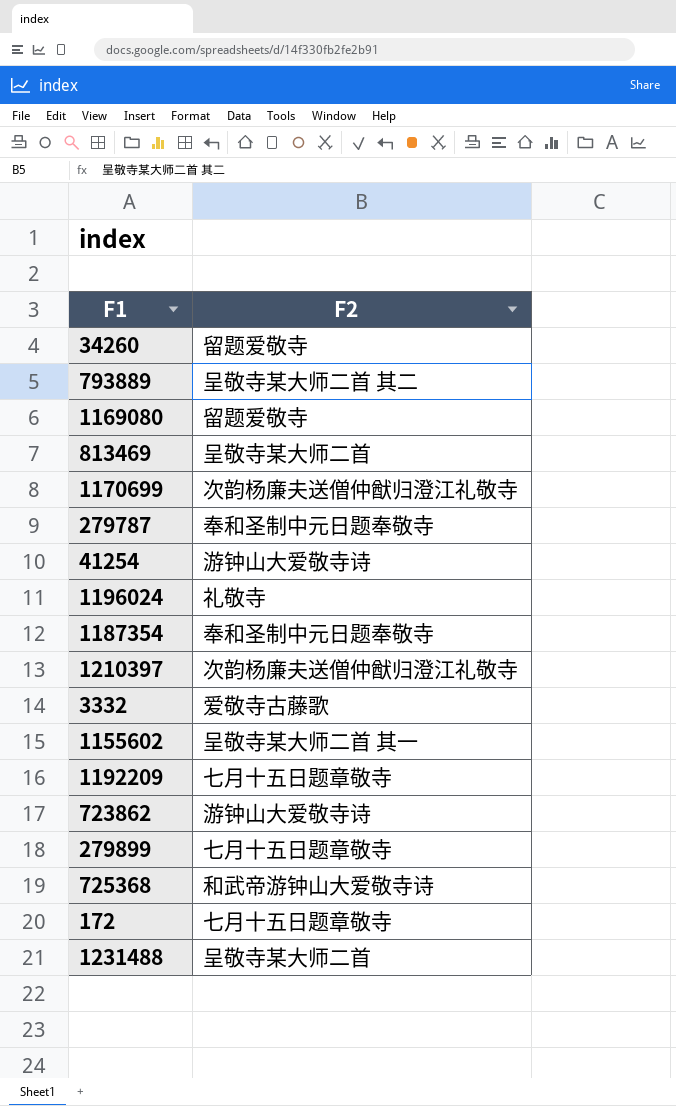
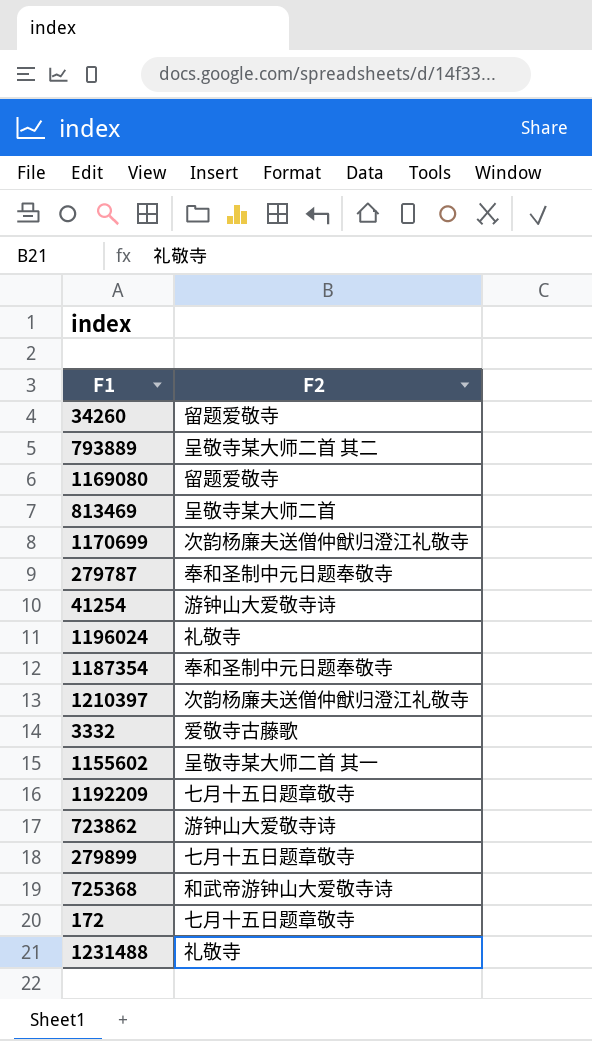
1231488 | F2: 呈敬寺某大师二首 -> 礼敬寺

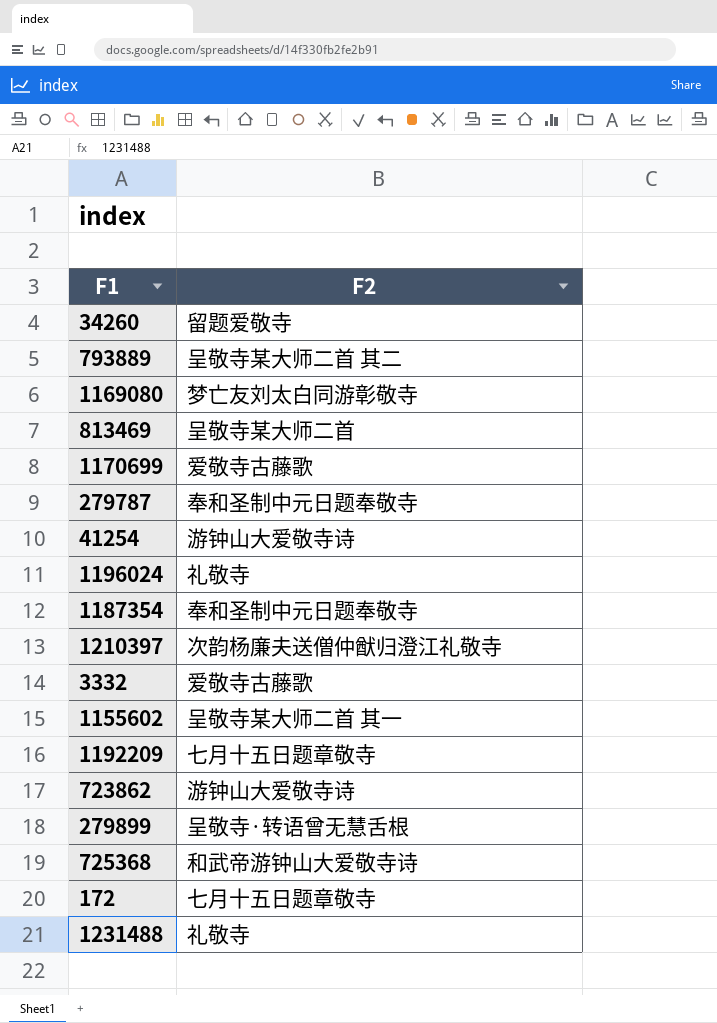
1169080 | F2: 留题爱敬寺 -> 梦亡友刘太白同游彰敬寺
1170699 | F2: 次韵杨廉夫送僧仲猷归澄江礼敬寺 -> 爱敬寺古藤歌
279899 | F2: 七月十五日题章敬寺 -> 呈敬寺·转语曾无慧舌根

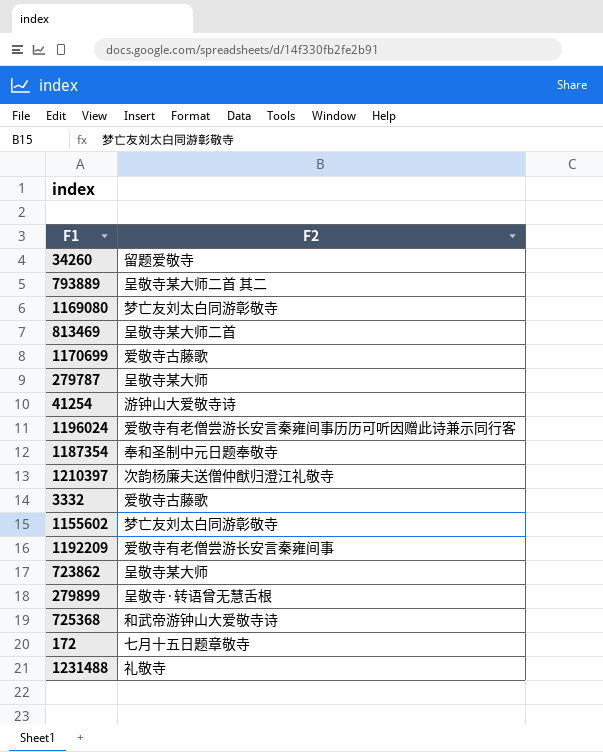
279787 | F2: 奉和圣制中元日题奉敬寺 -> 呈敬寺某大师
1196024 | F2: 礼敬寺 -> 爱敬寺有老僧尝游长安言秦雍间事历历可听因赠此诗兼示同行客
1155602 | F2: 呈敬寺某大师二首 其一 -> 梦亡友刘太白同游彰敬寺
1192209 | F2: 七月十五日题章敬寺 -> 爱敬寺有老僧尝游长安言秦雍间事
723862 | F2: 游钟山大爱敬寺诗 -> 呈敬寺某大师

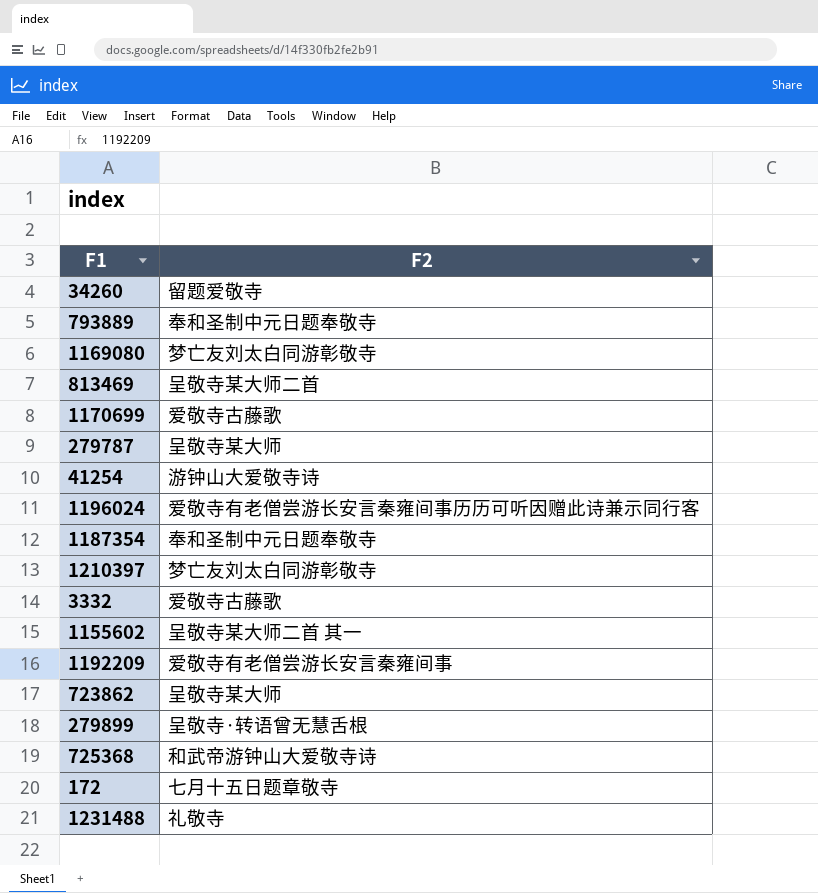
793889 | F2: 呈敬寺某大师二首 其二 -> 奉和圣制中元日题奉敬寺
1210397 | F2: 次韵杨廉夫送僧仲猷归澄江礼敬寺 -> 梦亡友刘太白同游彰敬寺
1155602 | F2: 梦亡友刘太白同游彰敬寺 -> 呈敬寺某大师二首 其一

